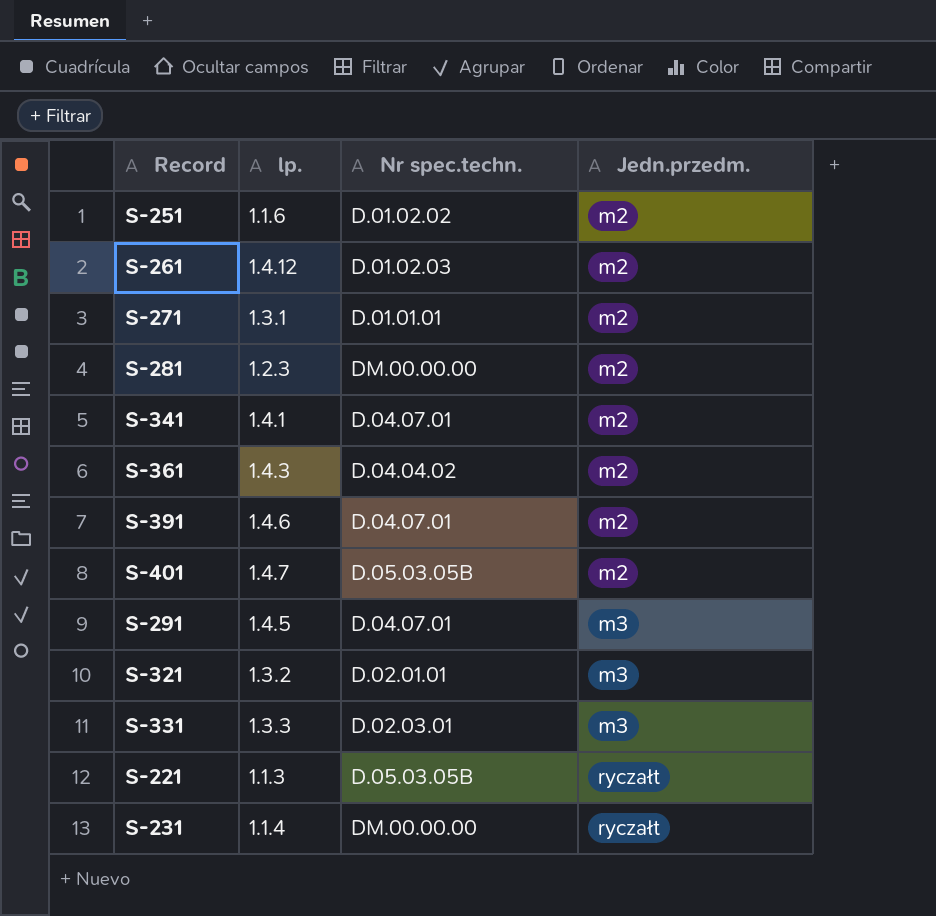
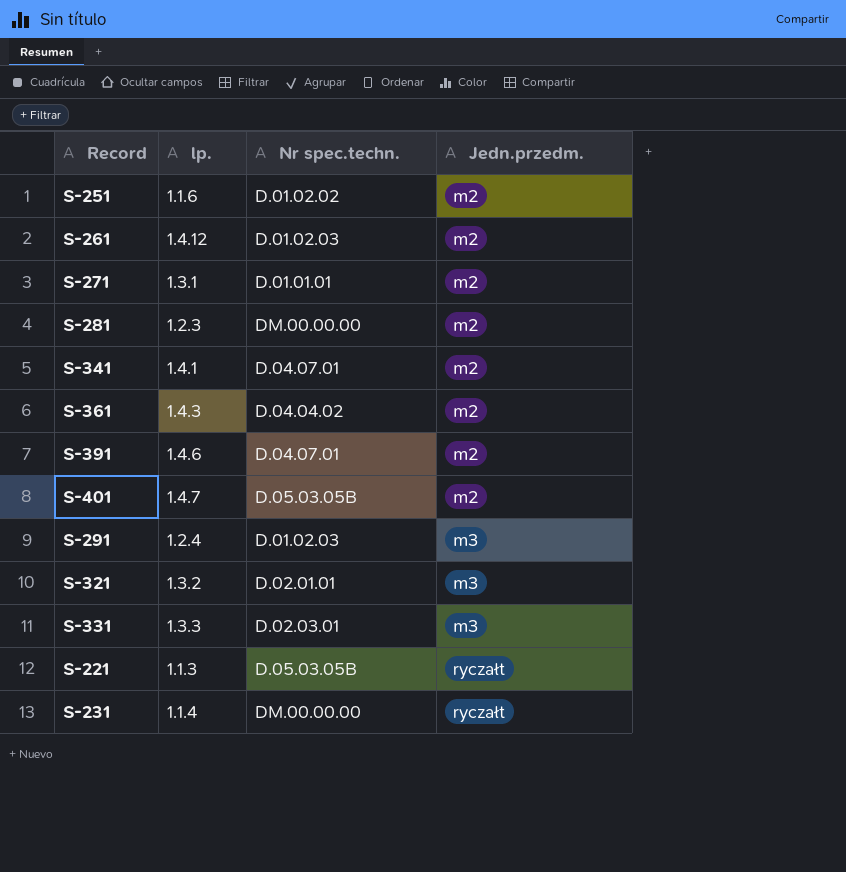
S-291 | lp.: 1.4.5 -> 1.2.4
S-291 | Nr spec.techn.: D.04.07.01 -> D.01.02.03

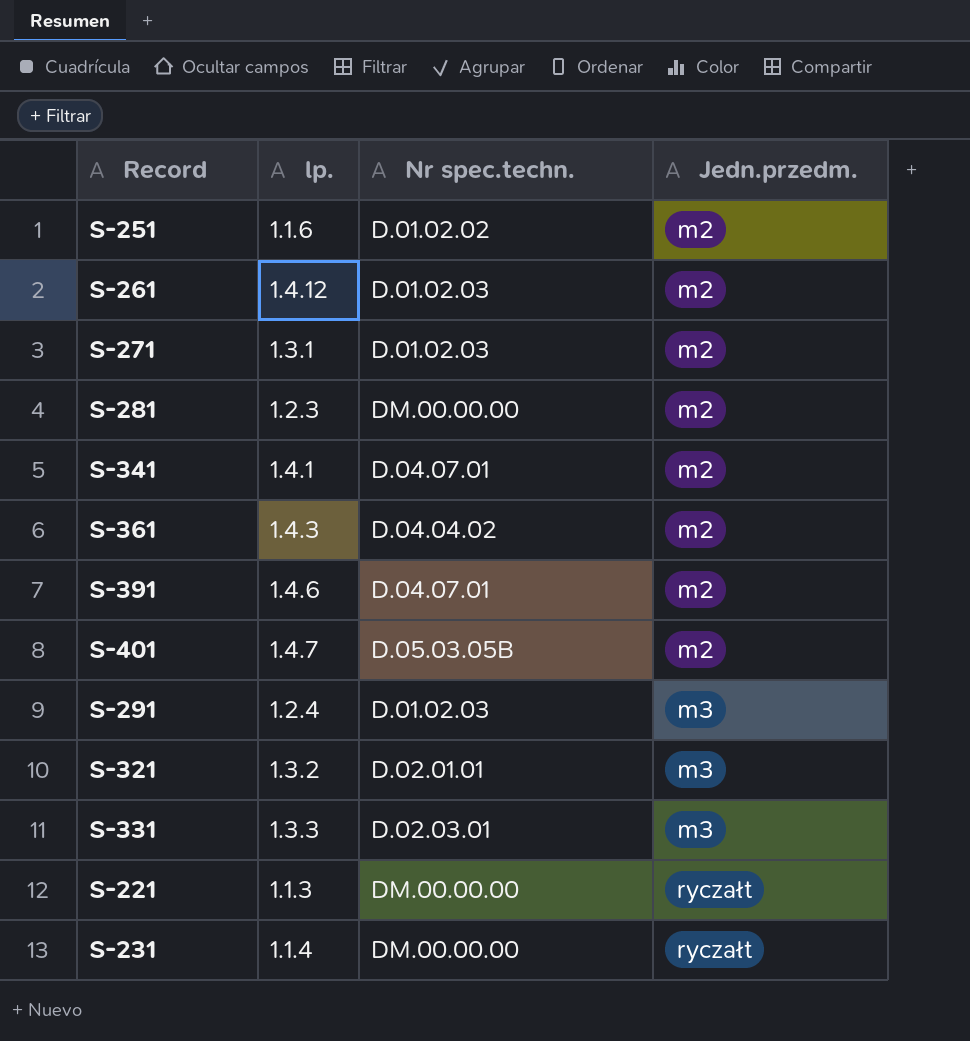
S-271 | Nr spec.techn.: D.01.01.01 -> D.01.02.03
S-221 | Nr spec.techn.: D.05.03.05B -> DM.00.00.00

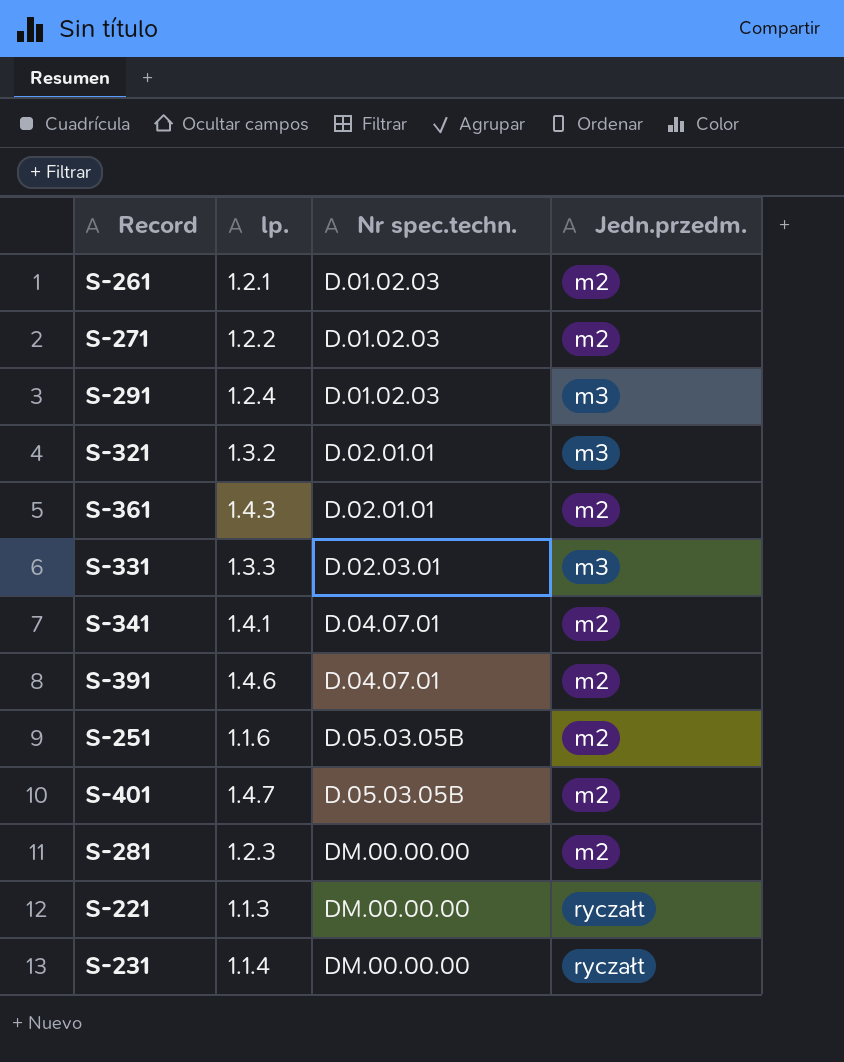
row order: Jedn.przedm. ascending -> Nr spec.techn. ascending
S-261 | lp.: 1.4.12 -> 1.2.1
S-271 | lp.: 1.3.1 -> 1.2.2
S-361 | Nr spec.techn.: D.04.04.02 -> D.02.01.01
S-251 | Nr spec.techn.: D.01.02.02 -> D.05.03.05B

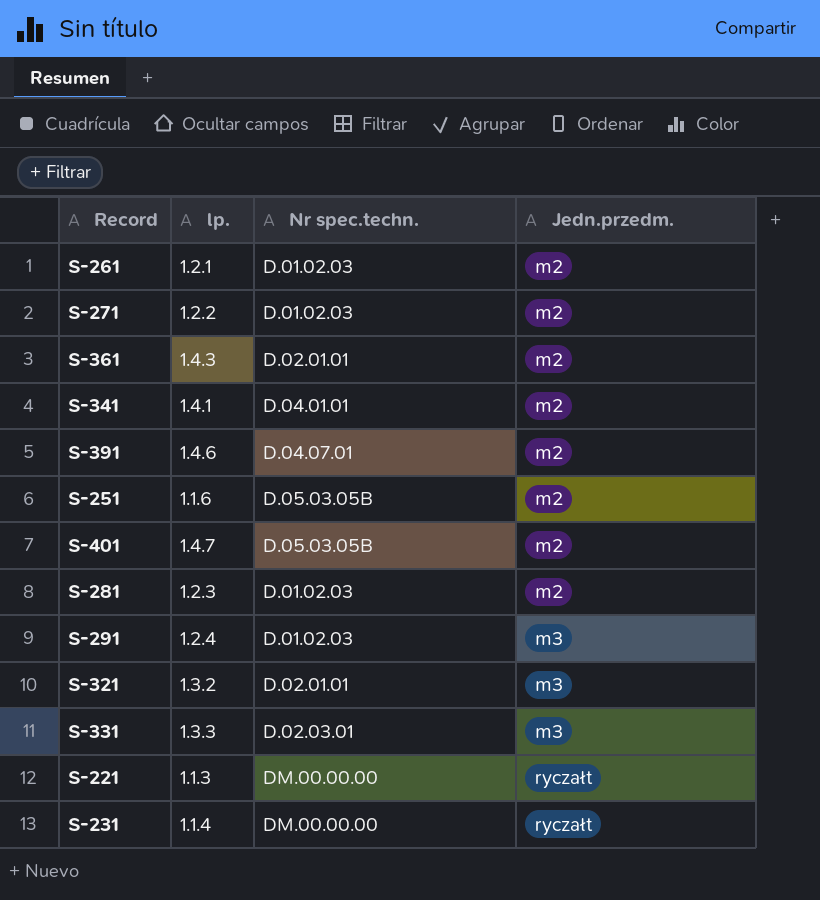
row order: Nr spec.techn. ascending -> Jedn.przedm. ascending
S-341 | Nr spec.techn.: D.04.07.01 -> D.04.01.01
S-281 | Nr spec.techn.: DM.00.00.00 -> D.01.02.03

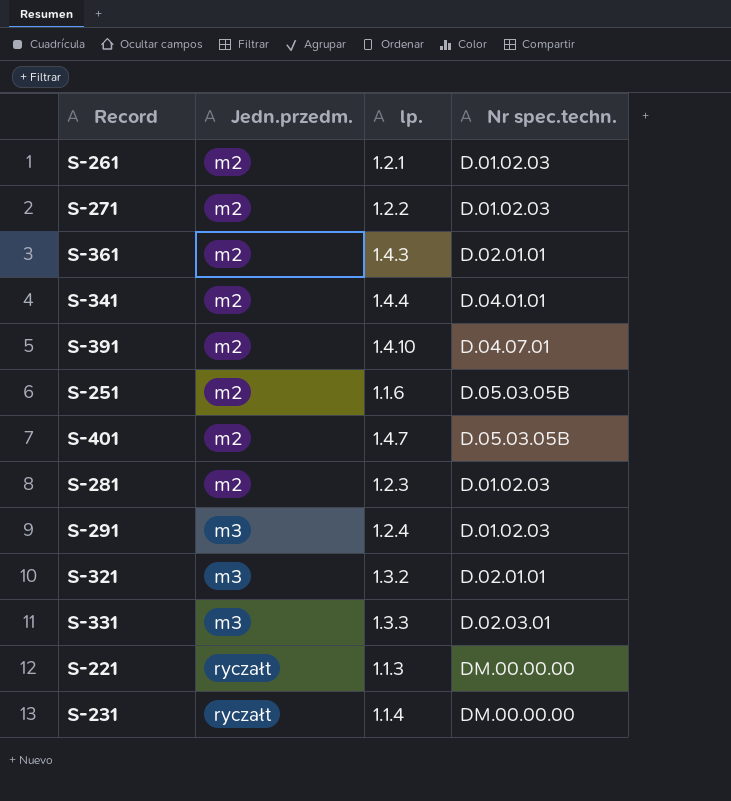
column Jedn.przedm. | position: 4 -> 2
S-341 | lp.: 1.4.1 -> 1.4.4
S-391 | lp.: 1.4.6 -> 1.4.10

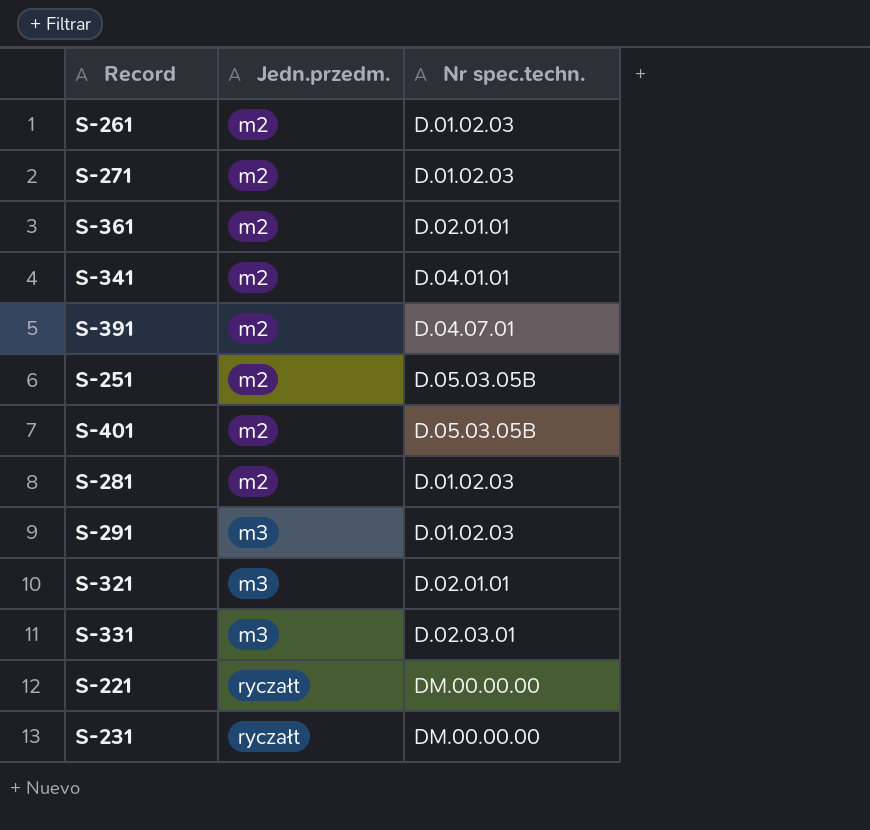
column lp. | position: 3 -> none

